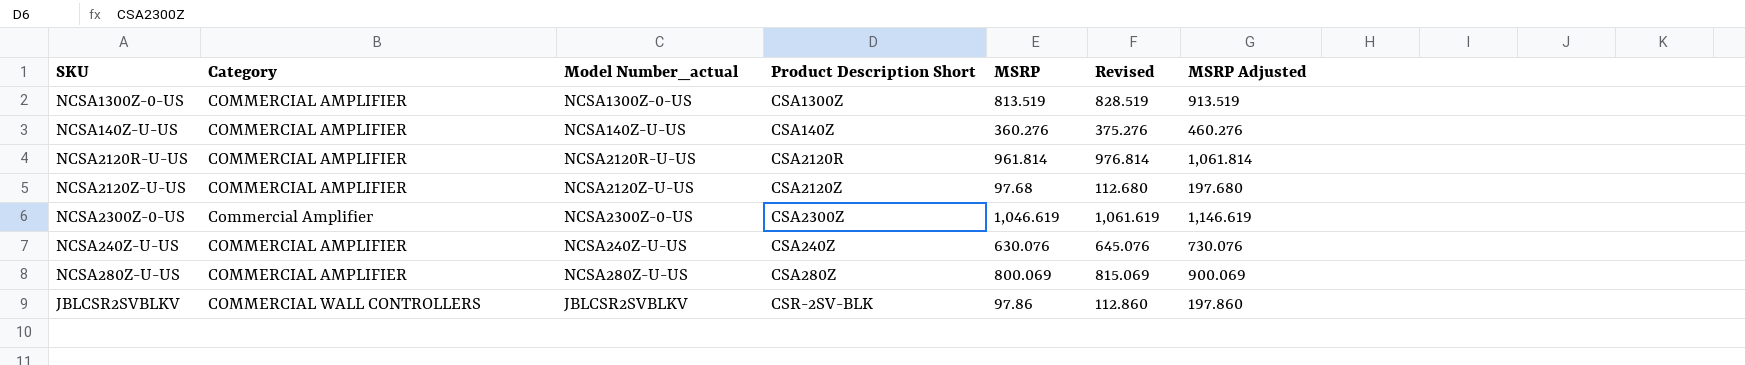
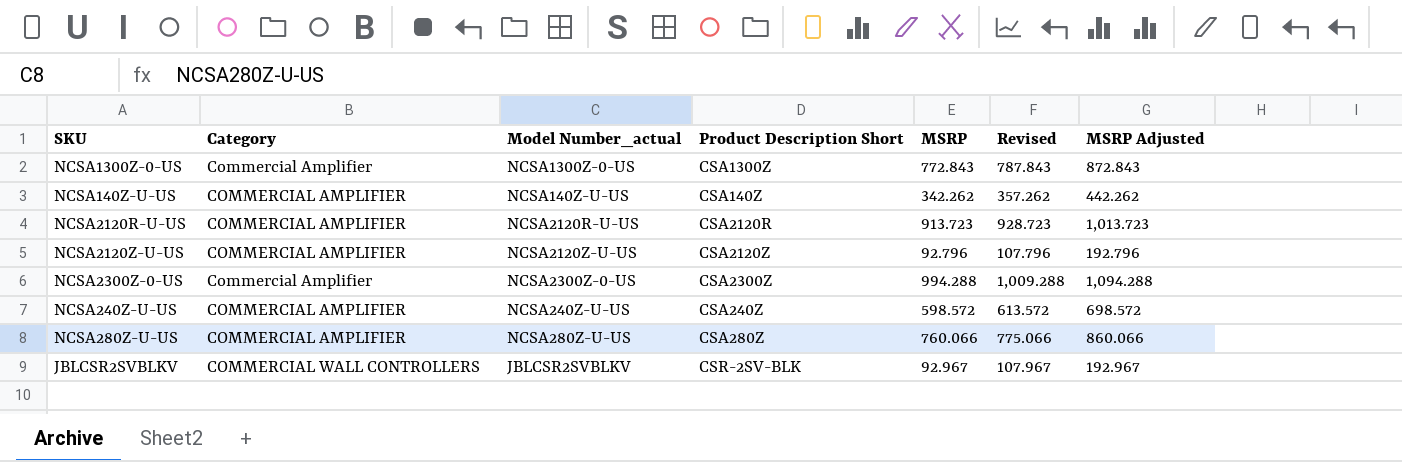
NCSA1300Z-0-US | Category: COMMERCIAL AMPLIFIER -> Commercial Amplifier
NCSA1300Z-0-US | MSRP: 813.519 -> 772.843
NCSA1300Z-0-US | Revised: 828.519 -> 787.843
NCSA1300Z-0-US | MSRP Adjusted: 913.519 -> 872.843
NCSA140Z-U-US | MSRP: 360.276 -> 342.262
NCSA140Z-U-US | Revised: 375.276 -> 357.262
NCSA140Z-U-US | MSRP Adjusted: 460.276 -> 442.262
NCSA2120R-U-US | MSRP: 961.814 -> 913.723
NCSA2120R-U-US | Revised: 976.814 -> 928.723
NCSA2120R-U-US | MSRP Adjusted: 1,061.814 -> 1,013.723
NCSA2120Z-U-US | MSRP: 97.68 -> 92.796
NCSA2120Z-U-US | Revised: 112.680 -> 107.796
NCSA2120Z-U-US | MSRP Adjusted: 197.680 -> 192.796
NCSA2300Z-0-US | MSRP: 1,046.619 -> 994.288
NCSA2300Z-0-US | Revised: 1,061.619 -> 1,009.288
NCSA2300Z-0-US | MSRP Adjusted: 1,146.619 -> 1,094.288
NCSA240Z-U-US | MSRP: 630.076 -> 598.572
NCSA240Z-U-US | Revised: 645.076 -> 613.572
NCSA240Z-U-US | MSRP Adjusted: 730.076 -> 698.572
NCSA280Z-U-US | MSRP: 800.069 -> 760.066
NCSA280Z-U-US | Revised: 815.069 -> 775.066
NCSA280Z-U-US | MSRP Adjusted: 900.069 -> 860.066
JBLCSR2SVBLKV | MSRP: 97.86 -> 92.967
JBLCSR2SVBLKV | Revised: 112.860 -> 107.967
JBLCSR2SVBLKV | MSRP Adjusted: 197.860 -> 192.967

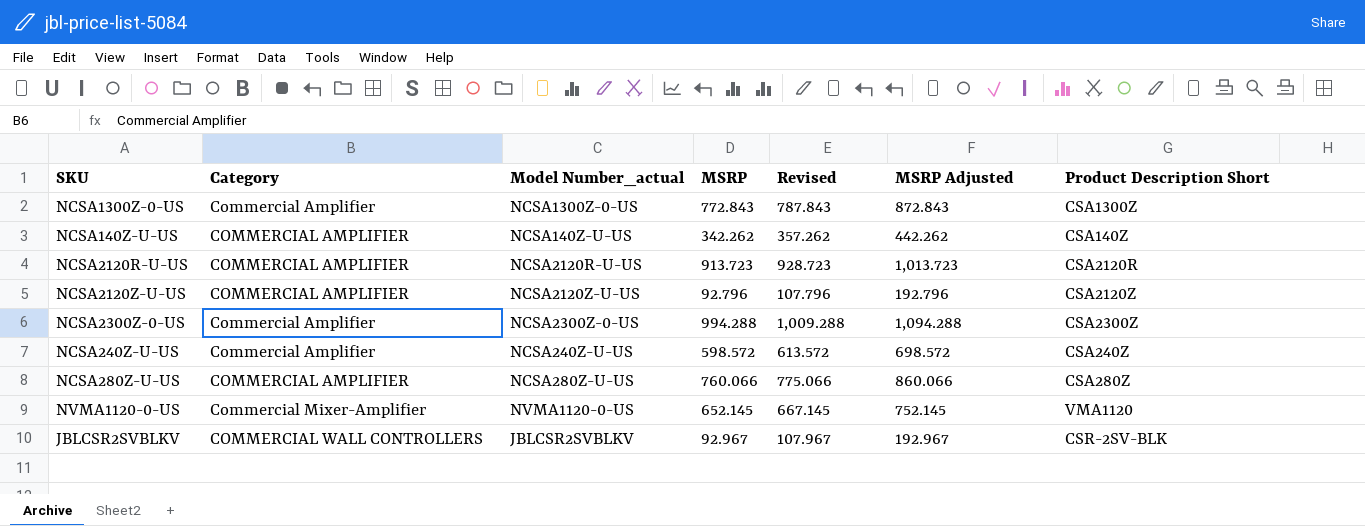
column Product Description Short | position: 4 -> 7
NCSA240Z-U-US | Category: COMMERCIAL AMPLIFIER -> Commercial Amplifier
row NVMA1120-0-US: none -> Commercial Mixer-Amplifier | NVMA1120-0-US | 652.145 | 667.145 | 752.145 | VMA1120

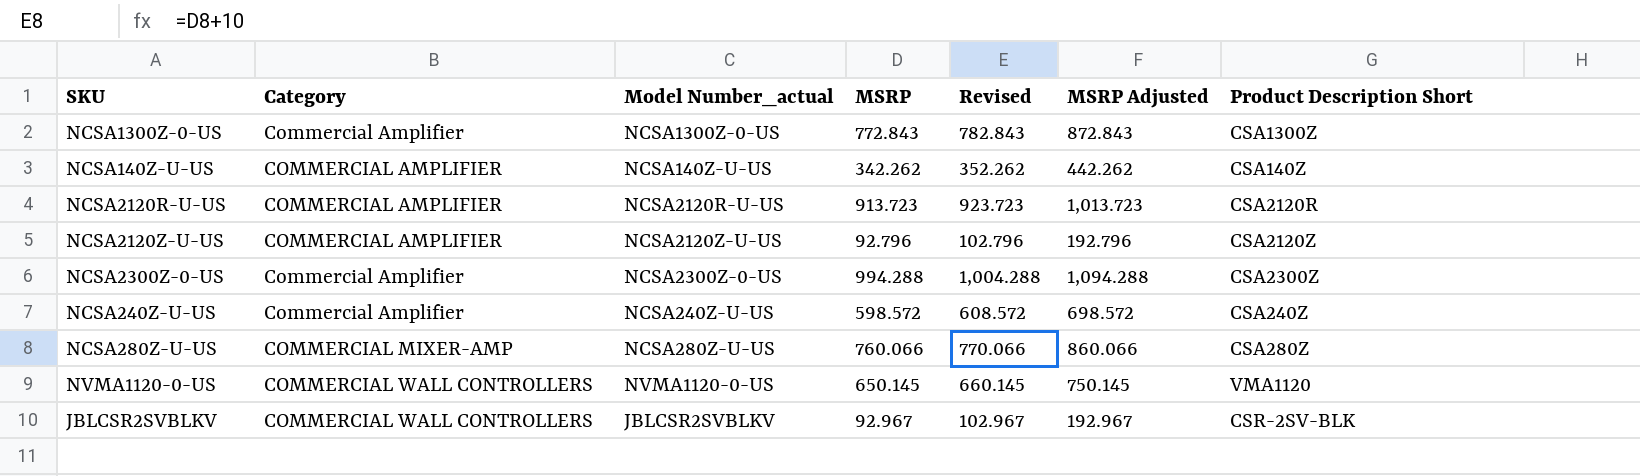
column Revised | formula: [MSRP] + 15 -> [MSRP] + 10
NCSA280Z-U-US | Category: COMMERCIAL AMPLIFIER -> COMMERCIAL MIXER-AMP
NVMA1120-0-US | Category: Commercial Mixer-Amplifier -> COMMERCIAL WALL CONTROLLERS
NVMA1120-0-US | MSRP: 652.145 -> 650.145
NVMA1120-0-US | MSRP Adjusted: 752.145 -> 750.145

